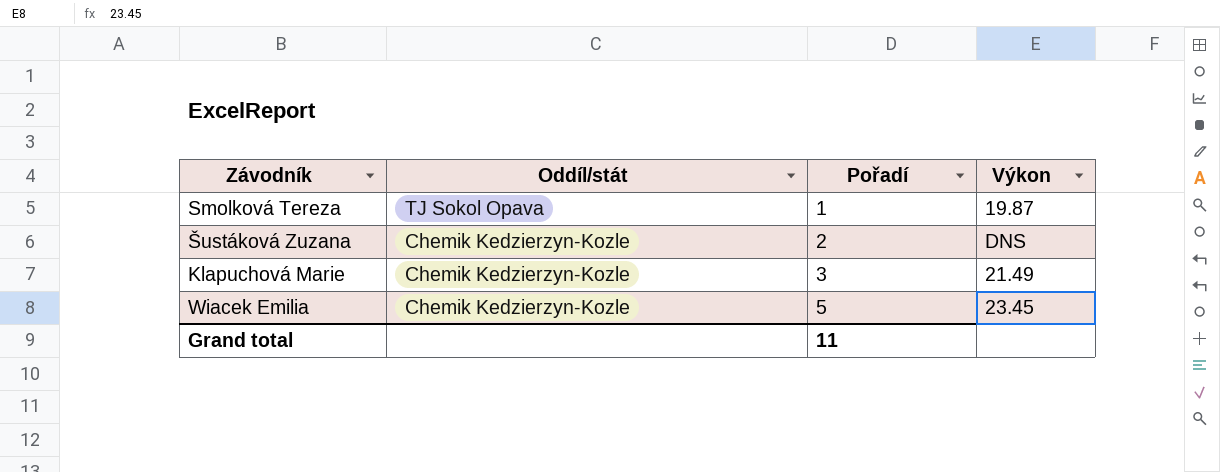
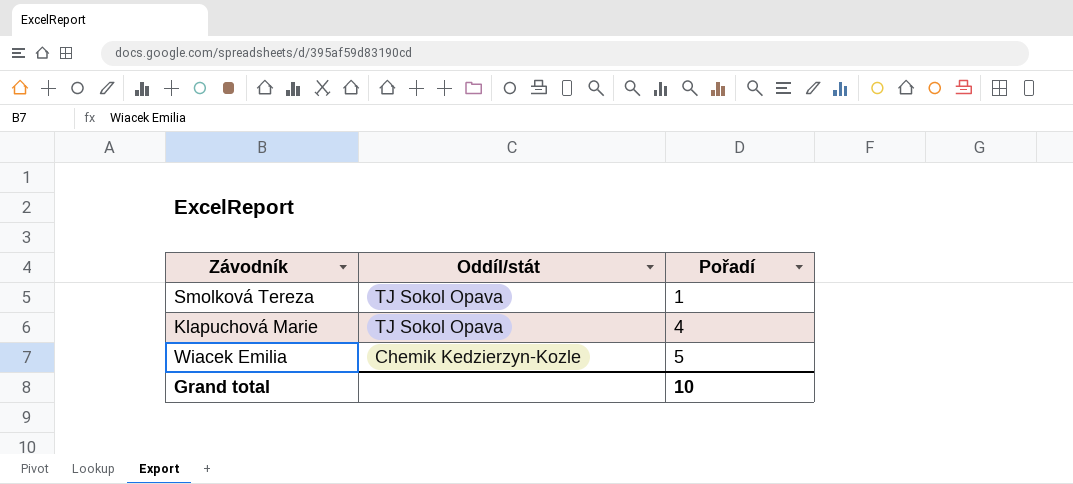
column Výkon | position: 4 -> none
row Šustáková Zuzana: Chemik Kedzierzyn-Kozle | 2 | DNS -> none
Klapuchová Marie | Oddíl/stát: Chemik Kedzierzyn-Kozle -> TJ Sokol Opava
Klapuchová Marie | Pořadí: 3 -> 4
Grand total | Pořadí: 11 -> 10

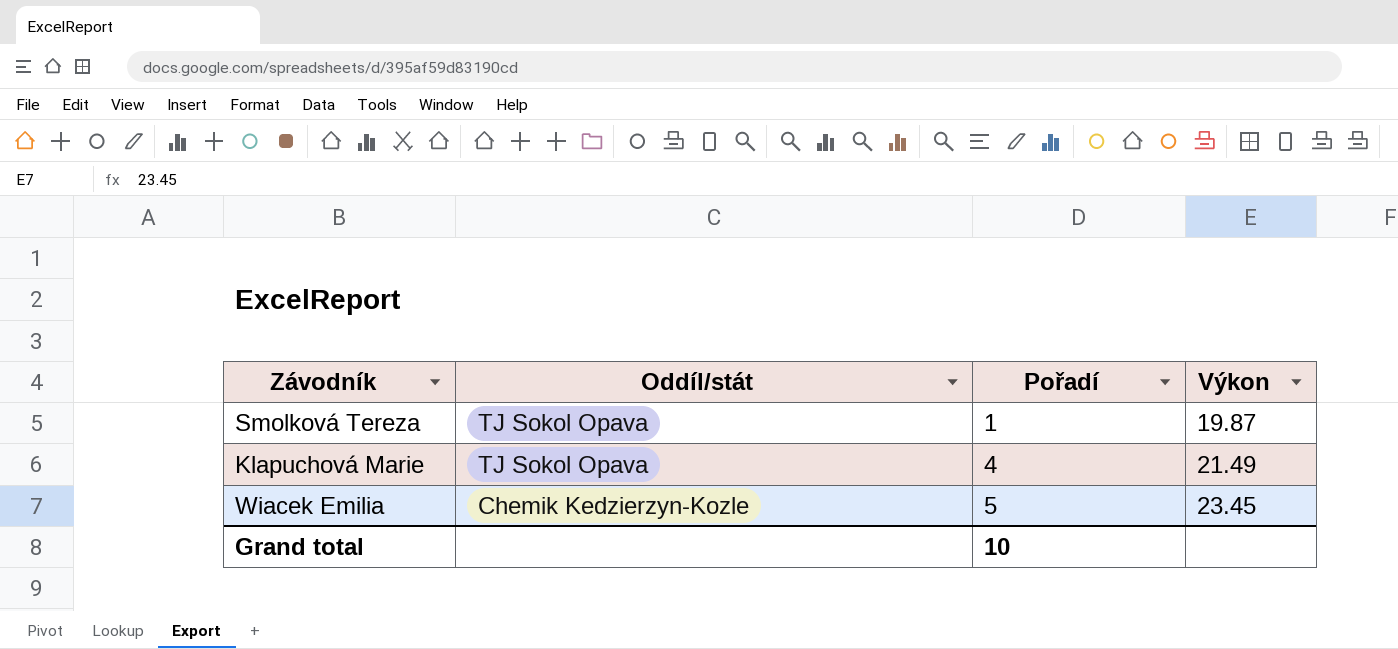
column Výkon | position: none -> 4

